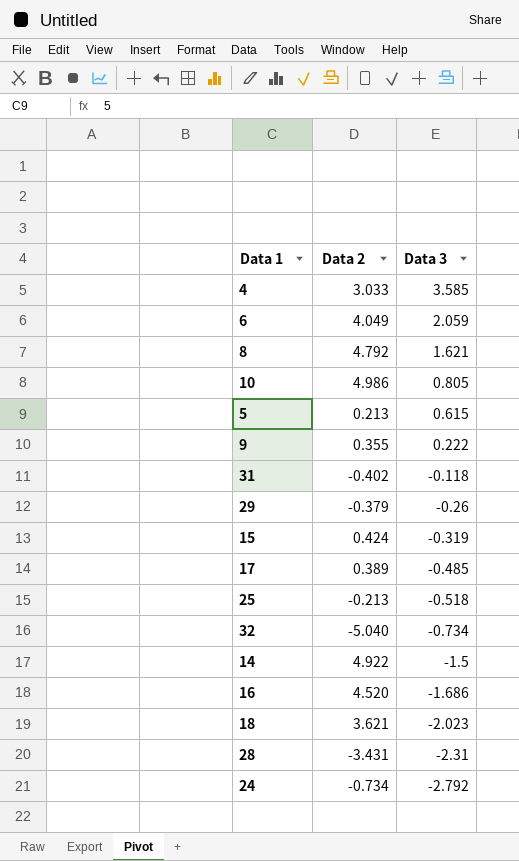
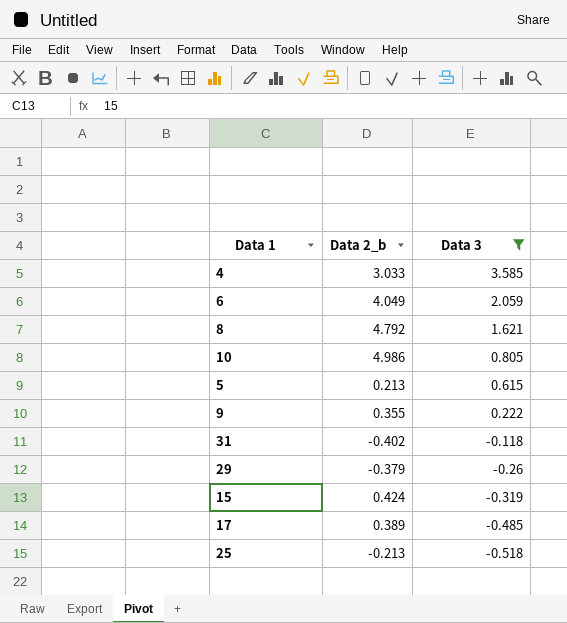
filter: none -> Data 3 >= -0.518
column name: Data 2 -> Data 2_b

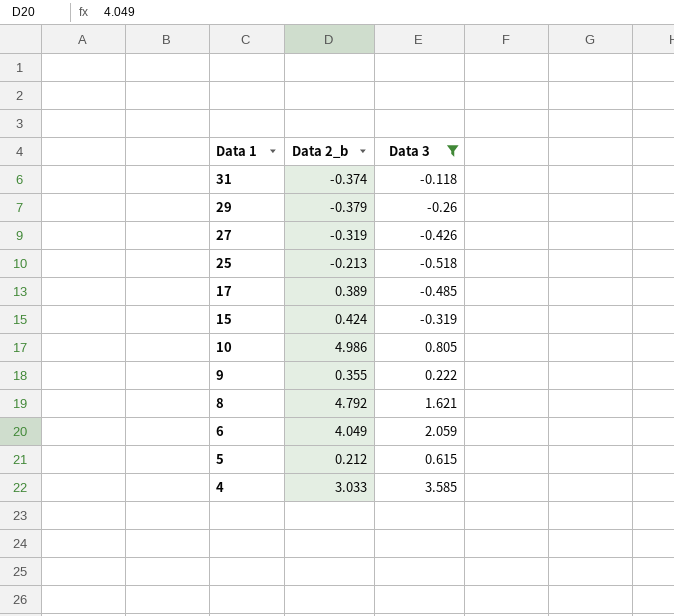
row order: Data 3 descending -> Data 1 descending
31 | Data 2_b: -0.402 -> -0.374
row 27: none -> -0.319 | -0.426
5 | Data 2_b: 0.213 -> 0.212

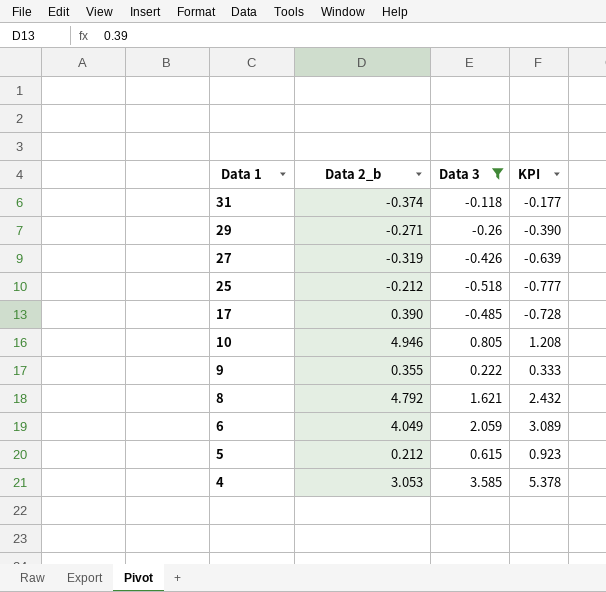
column KPI | formula: none -> [Data 3] * 1.5
row 15: 0.424 | -0.319 -> none
29 | Data 2_b: -0.379 -> -0.271
25 | Data 2_b: -0.213 -> -0.212
17 | Data 2_b: 0.389 -> 0.390
10 | Data 2_b: 4.986 -> 4.946
4 | Data 2_b: 3.033 -> 3.053

